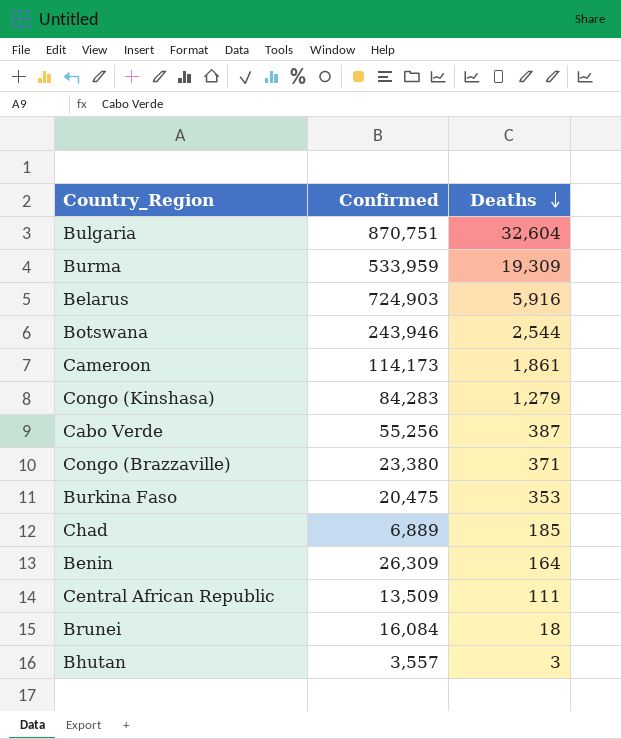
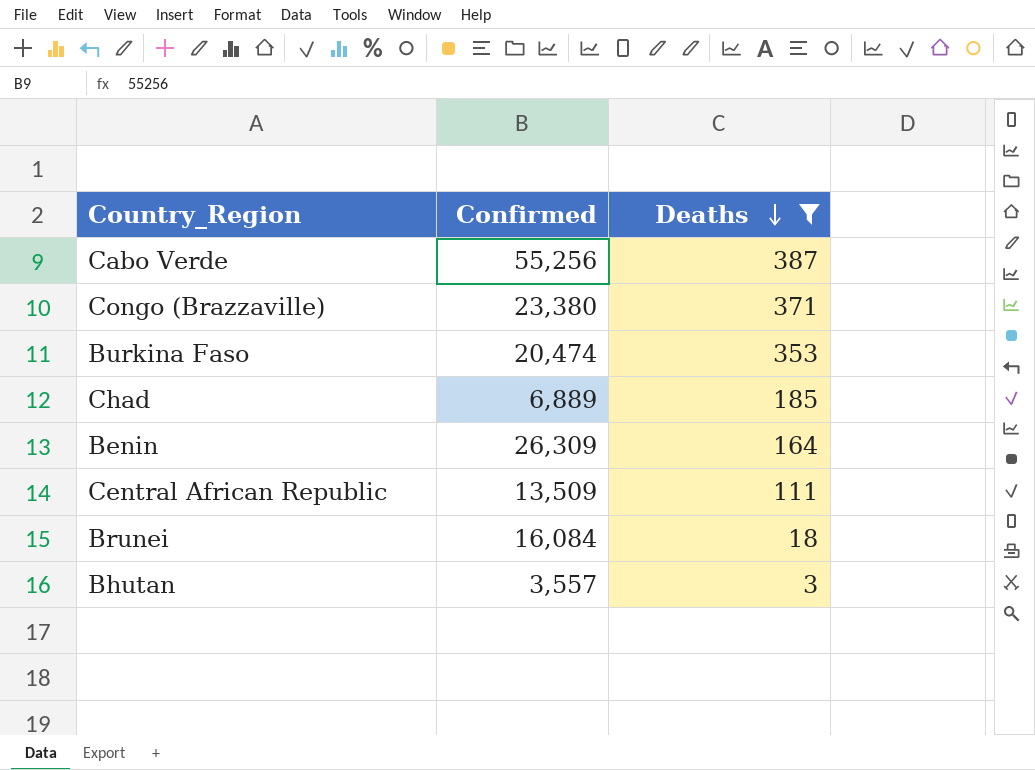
filter: none -> Deaths <= 387
Burkina Faso | Confirmed: 20,475 -> 20,474

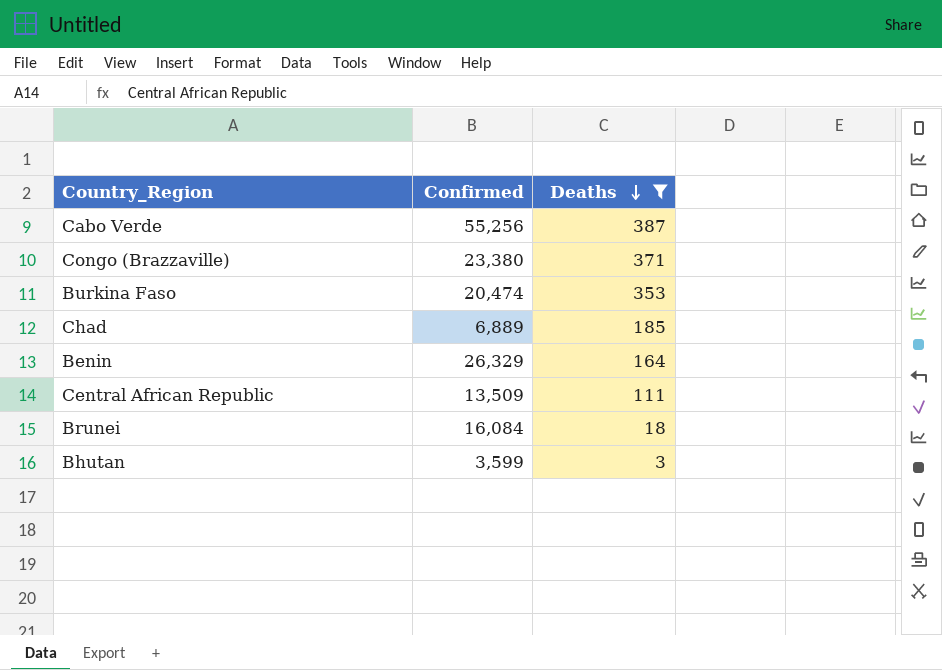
Benin | Confirmed: 26,309 -> 26,329
Bhutan | Confirmed: 3,557 -> 3,599

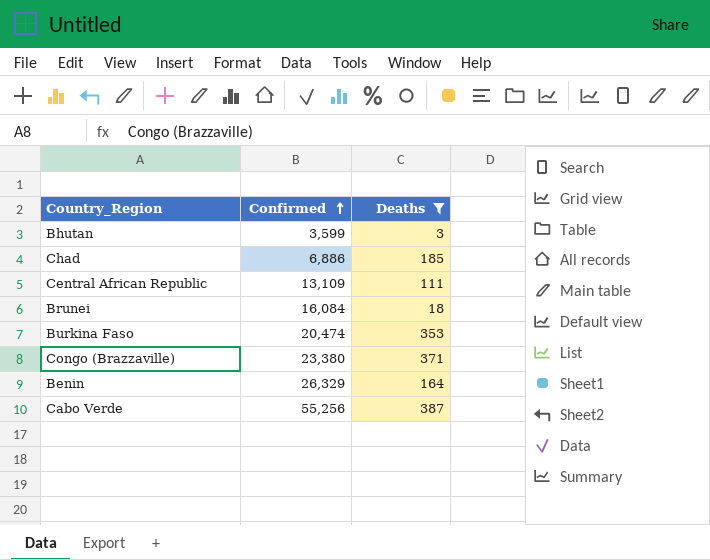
row order: Deaths descending -> Confirmed ascending
Chad | Confirmed: 6,889 -> 6,886
Central African Republic | Confirmed: 13,509 -> 13,109

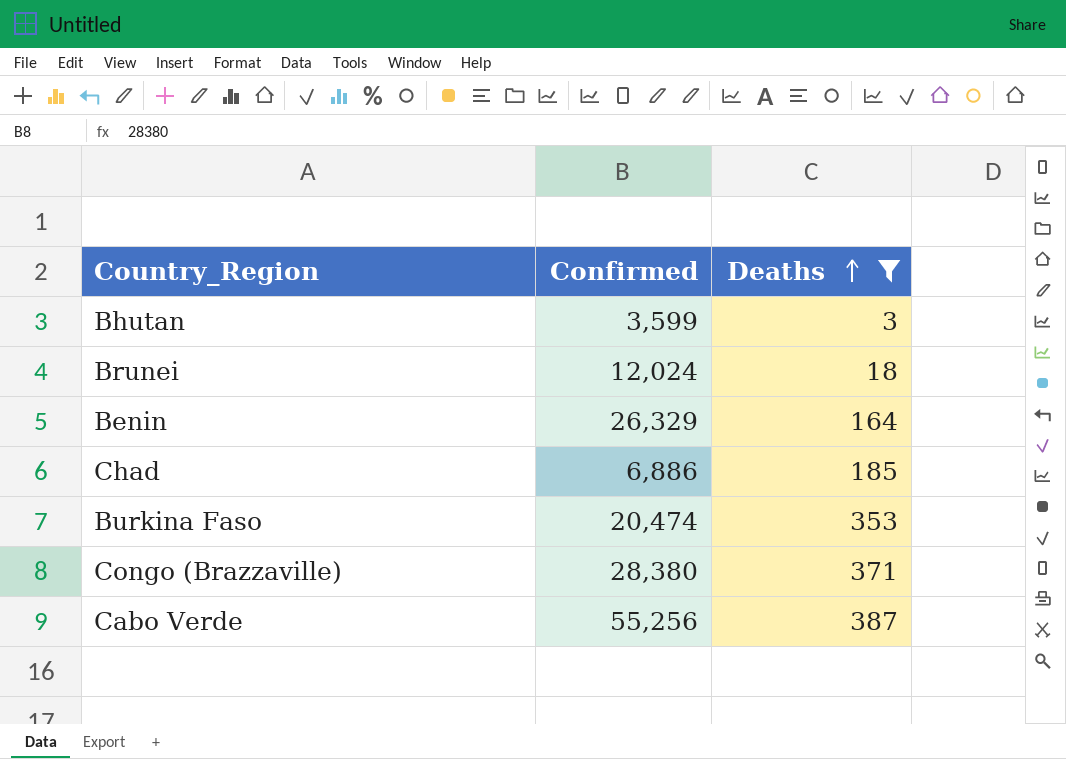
row order: Confirmed ascending -> Deaths ascending
row Central African Republic: 13,109 | 111 -> none
Brunei | Confirmed: 16,084 -> 12,024
Congo (Brazzaville) | Confirmed: 23,380 -> 28,380

